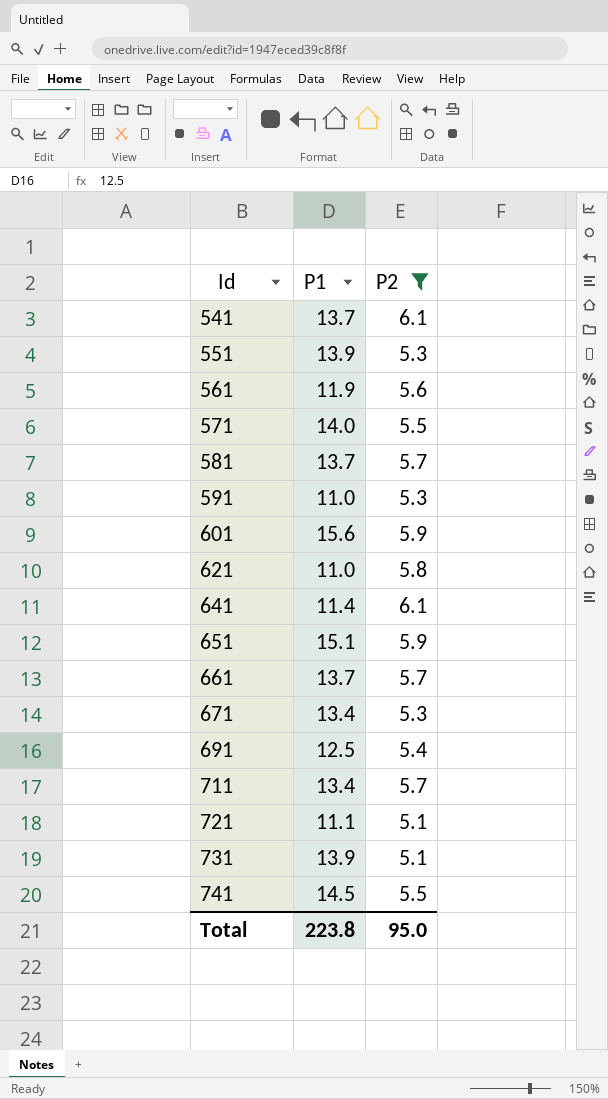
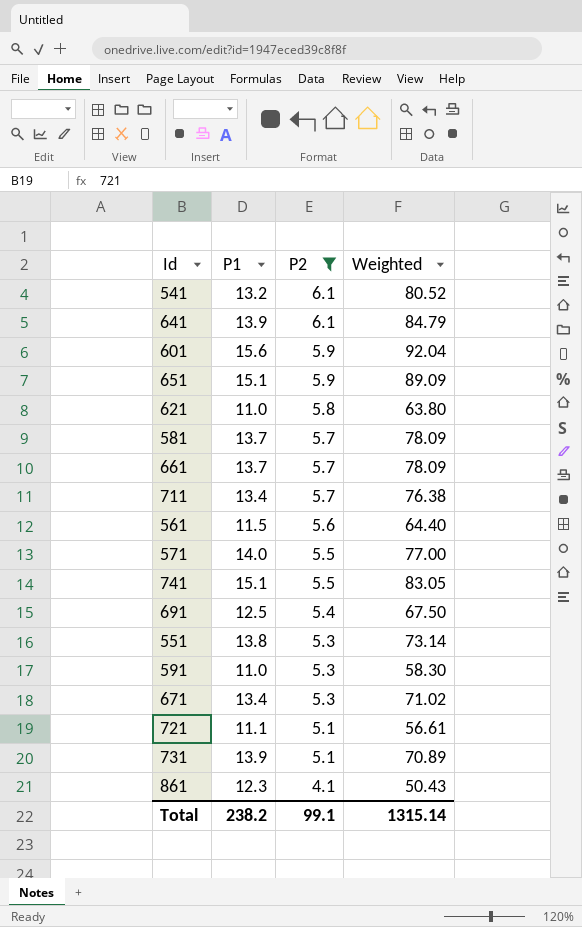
row order: Id ascending -> P2 descending
column Weighted | formula: none -> [P1] * [P2]
541 | P1: 13.7 -> 13.2
641 | P1: 11.4 -> 13.9
561 | P1: 11.9 -> 11.5
741 | P1: 14.5 -> 15.1
551 | P1: 13.9 -> 13.8
row 861: none -> 12.3 | 4.1 | 50.43
Total | P1: 223.8 -> 238.2
Total | P2: 95.0 -> 99.1

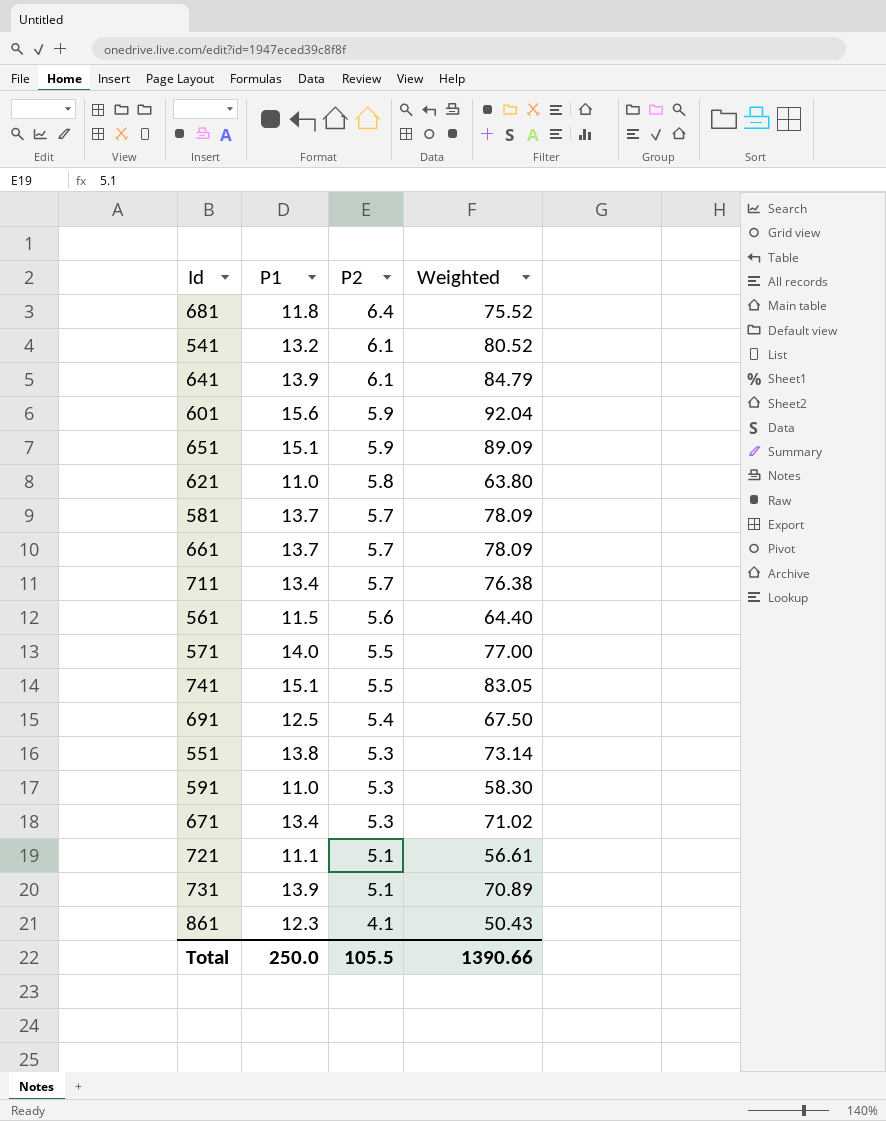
filter: P2 != 6.4 -> none
Total | P1: 238.2 -> 250.0
Total | P2: 99.1 -> 105.5
Total | Weighted: 1315.14 -> 1390.66

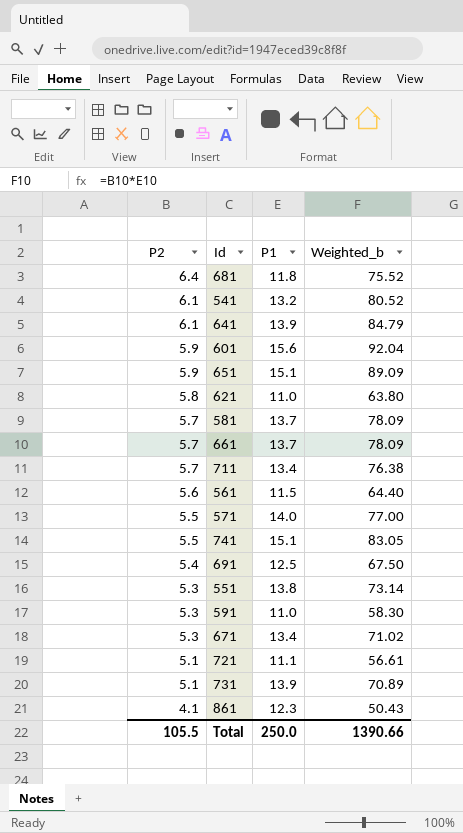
column P2 | position: 3 -> 1
column name: Weighted -> Weighted_b

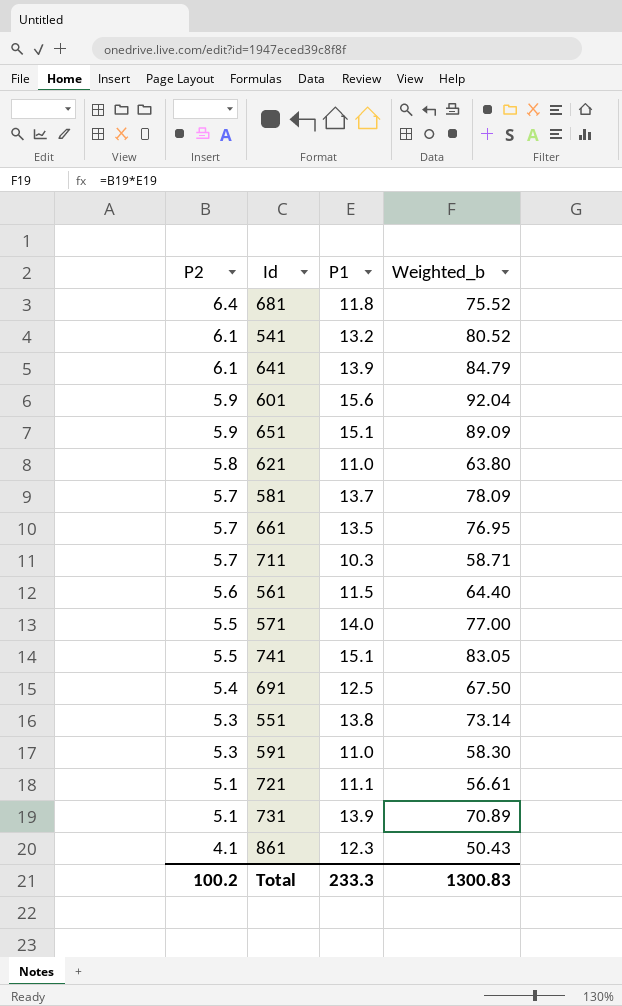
row 671: 5.3 | 13.4 | 71.02 -> none
661 | P1: 13.7 -> 13.5
661 | Weighted_b: 78.09 -> 76.95
711 | P1: 13.4 -> 10.3
711 | Weighted_b: 76.38 -> 58.71
Total | P2: 105.5 -> 100.2
Total | P1: 250.0 -> 233.3
Total | Weighted_b: 1390.66 -> 1300.83

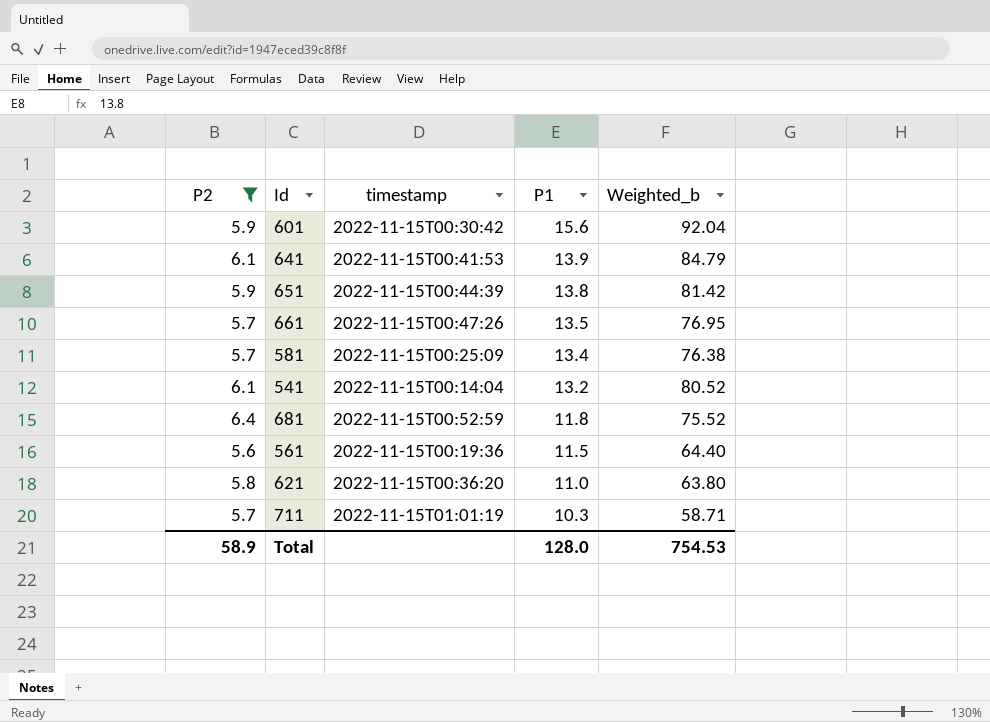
filter: none -> P2 >= 5.6
row order: P2 descending -> P1 descending
column timestamp | position: none -> 3
651 | P1: 15.1 -> 13.8
651 | Weighted_b: 89.09 -> 81.42
581 | P1: 13.7 -> 13.4
581 | Weighted_b: 78.09 -> 76.38
Total | P2: 100.2 -> 58.9
Total | P1: 233.3 -> 128.0
Total | Weighted_b: 1300.83 -> 754.53

